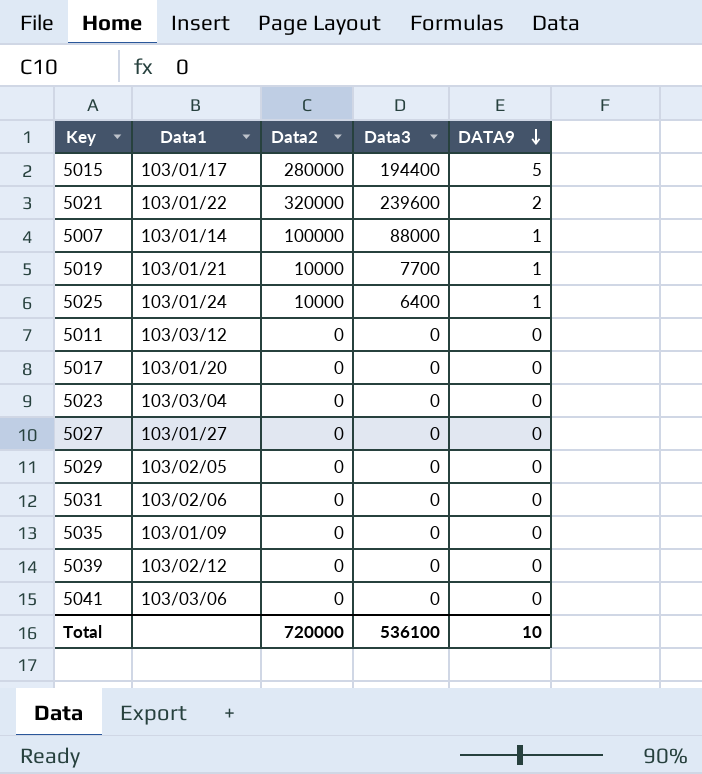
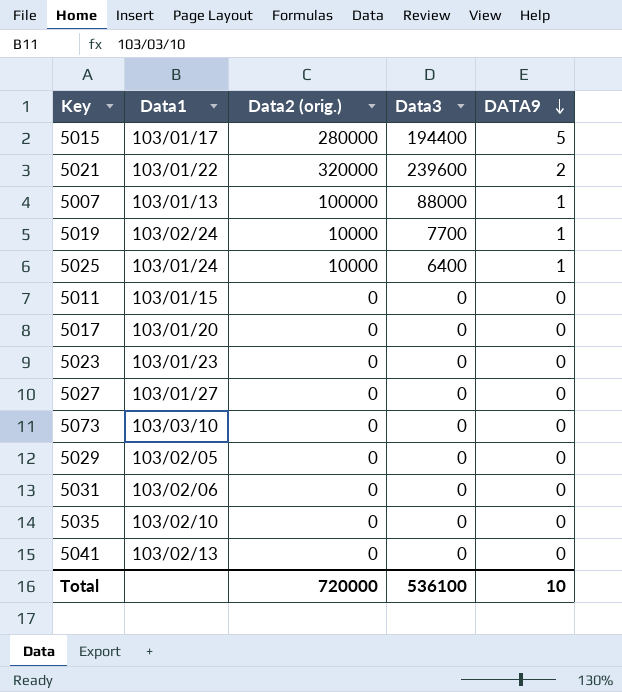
column name: Data2 -> Data2 (orig.)
row 5039: 103/02/12 | 0 | 0 | 0 -> none
5007 | Data1: 103/01/14 -> 103/01/13
5019 | Data1: 103/01/21 -> 103/02/24
5011 | Data1: 103/03/12 -> 103/01/15
5023 | Data1: 103/03/04 -> 103/01/23
row 5073: none -> 103/03/10 | 0 | 0 | 0
5035 | Data1: 103/01/09 -> 103/02/10
5041 | Data1: 103/03/06 -> 103/02/13

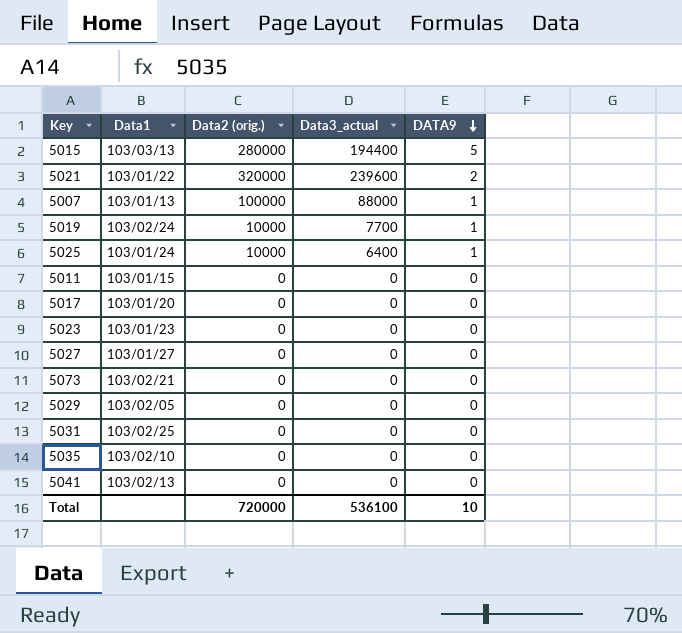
column name: Data3 -> Data3_actual
5015 | Data1: 103/01/17 -> 103/03/13
5073 | Data1: 103/03/10 -> 103/02/21
5031 | Data1: 103/02/06 -> 103/02/25

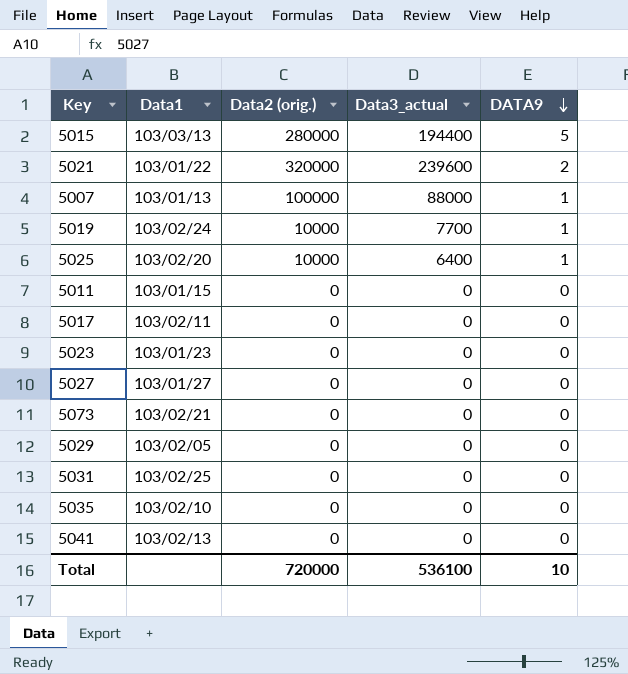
5025 | Data1: 103/01/24 -> 103/02/20
5017 | Data1: 103/01/20 -> 103/02/11

